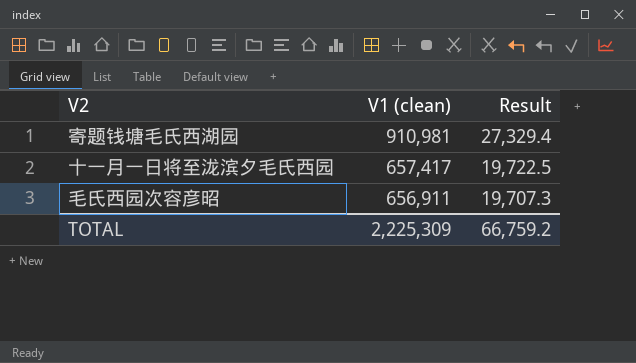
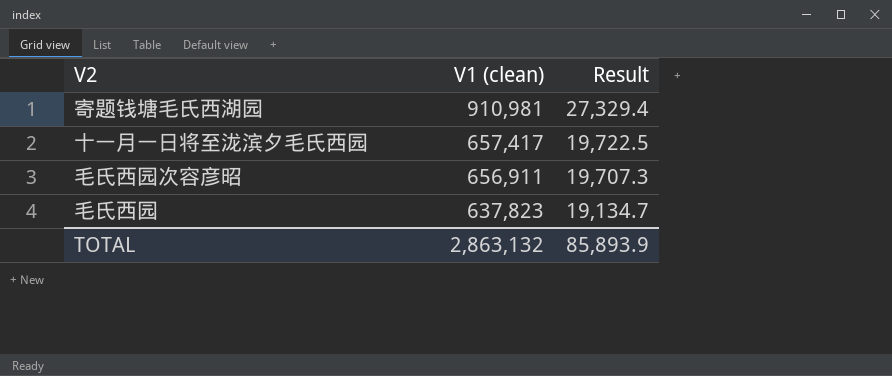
row 毛氏西园: none -> 637,823 | 19,134.7
TOTAL | V1 (clean): 2,225,309 -> 2,863,132
TOTAL | Result: 66,759.2 -> 85,893.9

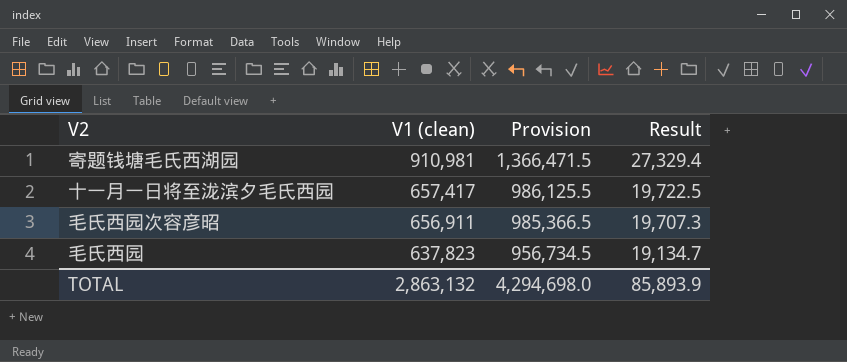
column Provision | formula: none -> [V1 (clean)] * 1.5

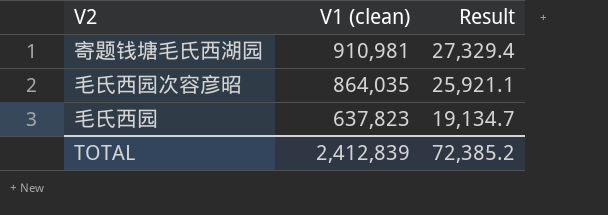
column Provision | formula: [V1 (clean)] * 1.5 -> none
row 十一月一日将至泷滨夕毛氏西园: 657,417 | 986,125.5 | 19,722.5 -> none
毛氏西园次容彦昭 | V1 (clean): 656,911 -> 864,035
毛氏西园次容彦昭 | Result: 19,707.3 -> 25,921.1
TOTAL | V1 (clean): 2,863,132 -> 2,412,839
TOTAL | Result: 85,893.9 -> 72,385.2

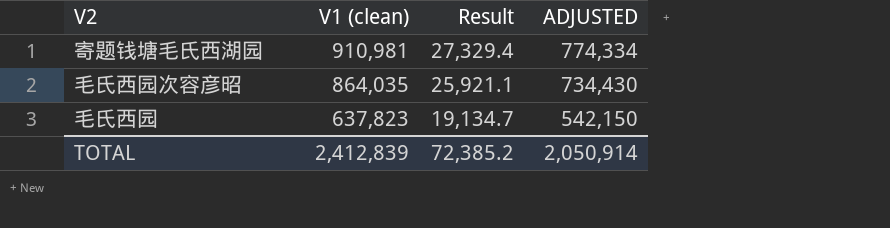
column ADJUSTED | formula: none -> [V1 (clean)] * 0.85

